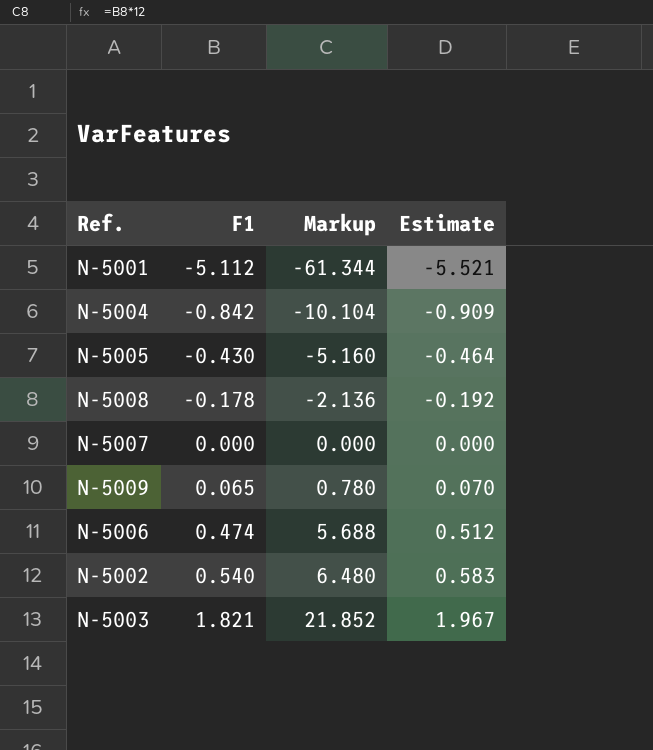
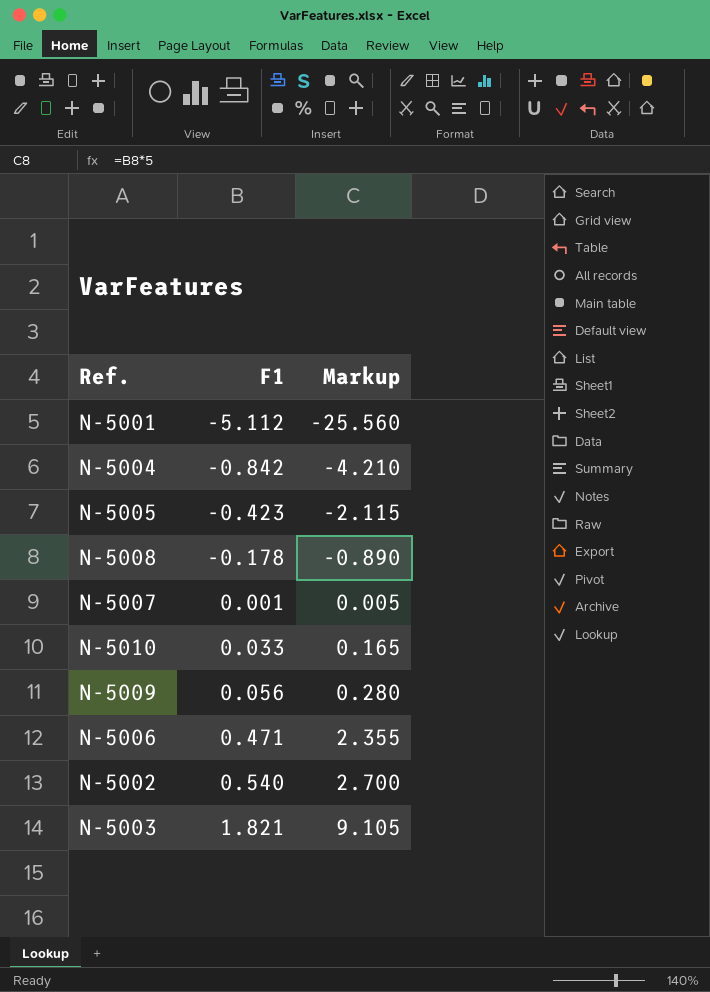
column Estimate | formula: [F1] * 1.08 -> none
column Markup | formula: [F1] * 12 -> [F1] * 5
N-5005 | F1: -0.430 -> -0.423
N-5007 | F1: 0.000 -> 0.001
row N-5010: none -> 0.033 | 0.165
N-5009 | F1: 0.065 -> 0.056
N-5006 | F1: 0.474 -> 0.471

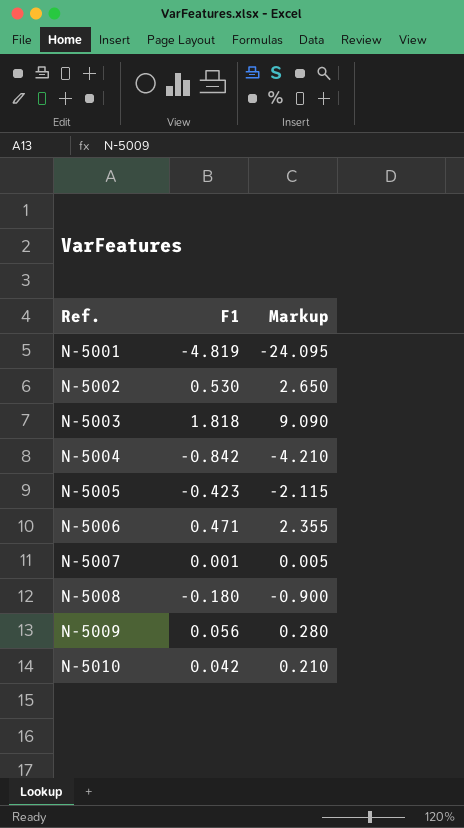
row order: F1 ascending -> Ref. ascending
N-5001 | F1: -5.112 -> -4.819
N-5001 | Markup: -25.560 -> -24.095
N-5002 | F1: 0.540 -> 0.530
N-5002 | Markup: 2.700 -> 2.650
N-5003 | F1: 1.821 -> 1.818
N-5003 | Markup: 9.105 -> 9.090
N-5008 | F1: -0.178 -> -0.180
N-5008 | Markup: -0.890 -> -0.900
N-5010 | F1: 0.033 -> 0.042
N-5010 | Markup: 0.165 -> 0.210

